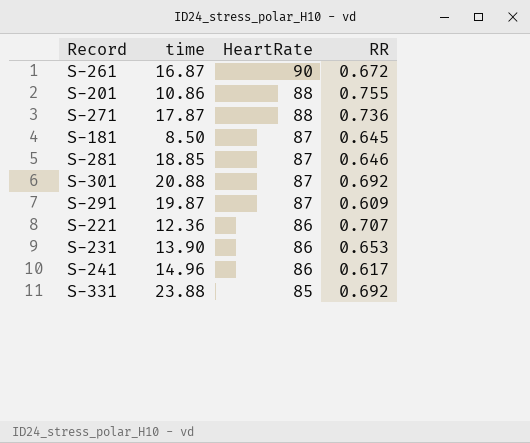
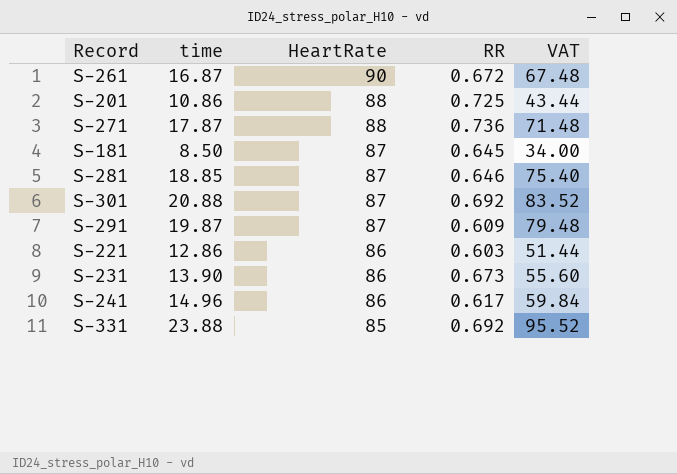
column VAT | formula: none -> [time] * 4
S-201 | RR: 0.755 -> 0.725
S-221 | time: 12.36 -> 12.86
S-221 | RR: 0.707 -> 0.603
S-231 | RR: 0.653 -> 0.673

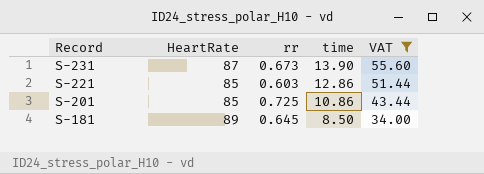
filter: none -> VAT <= 55.60
row order: HeartRate descending -> Record descending
column name: RR -> rr
column time | position: 2 -> 4
S-231 | HeartRate: 86 -> 87
S-221 | HeartRate: 86 -> 85
S-201 | HeartRate: 88 -> 85
S-181 | HeartRate: 87 -> 89

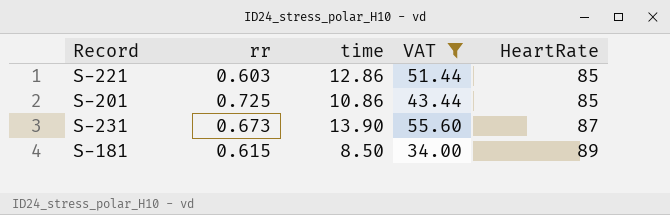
row order: Record descending -> HeartRate ascending
column HeartRate | position: 2 -> 5
S-181 | rr: 0.645 -> 0.615

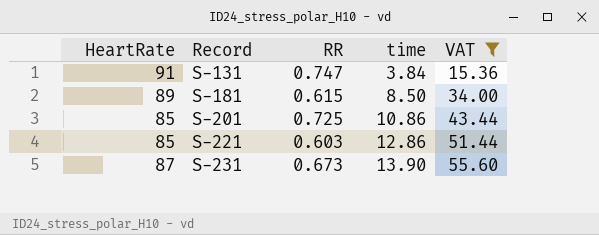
row order: HeartRate ascending -> Record ascending
column HeartRate | position: 5 -> 1
column name: rr -> RR
row S-131: none -> 91 | 0.747 | 3.84 | 15.36

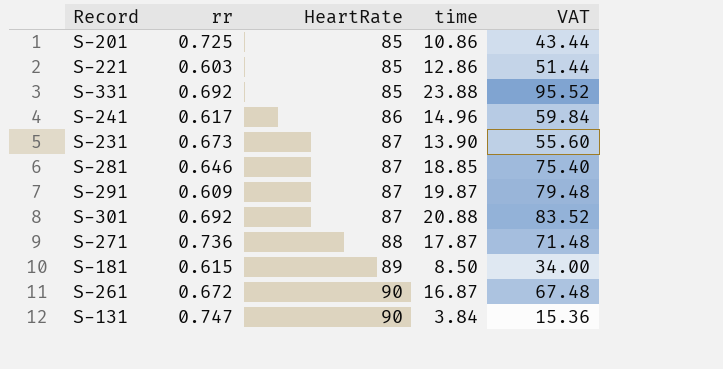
filter: VAT <= 55.60 -> none
row order: Record ascending -> HeartRate ascending
column name: RR -> rr
column HeartRate | position: 1 -> 3
S-131 | HeartRate: 91 -> 90

